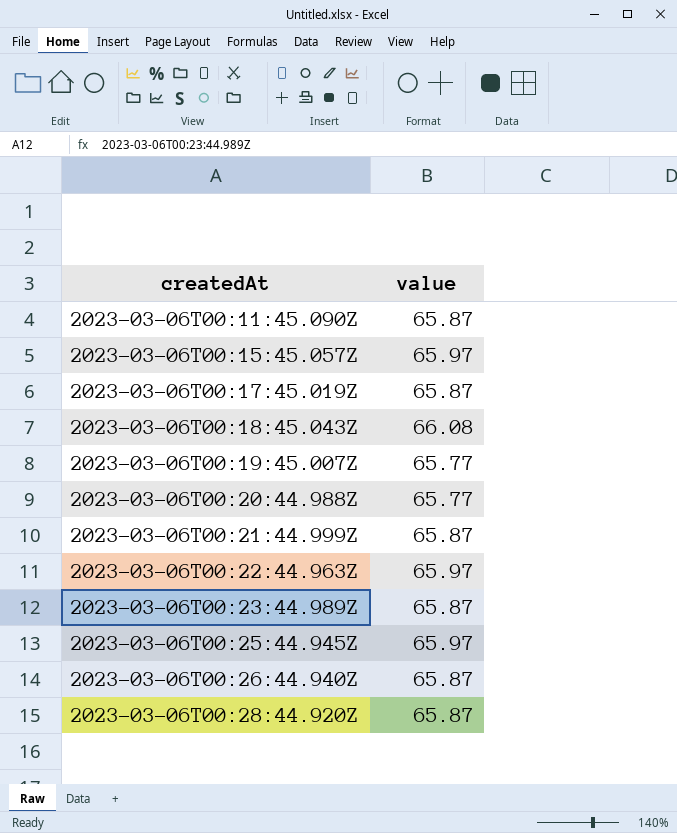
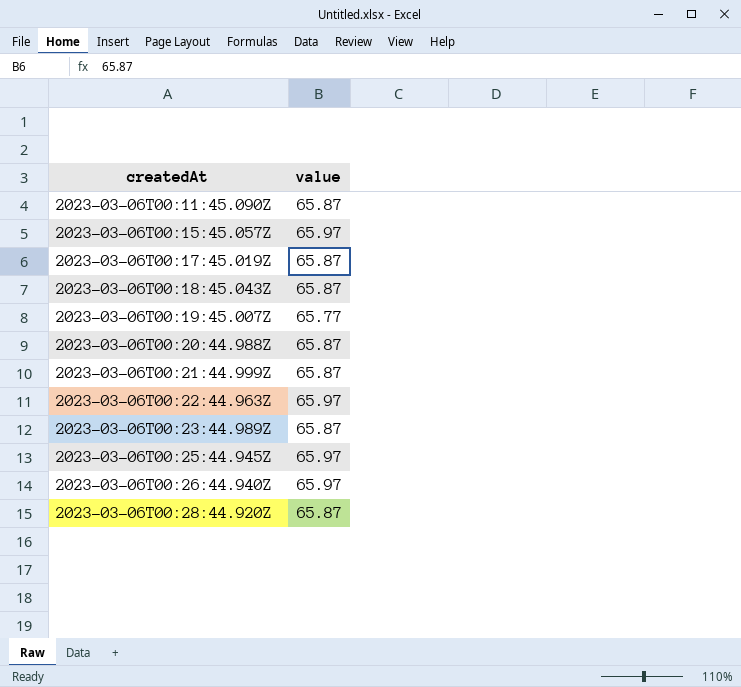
2023-03-06T00:18:45.043Z | value: 66.08 -> 65.87
2023-03-06T00:20:44.988Z | value: 65.77 -> 65.87
2023-03-06T00:26:44.940Z | value: 65.87 -> 65.97

